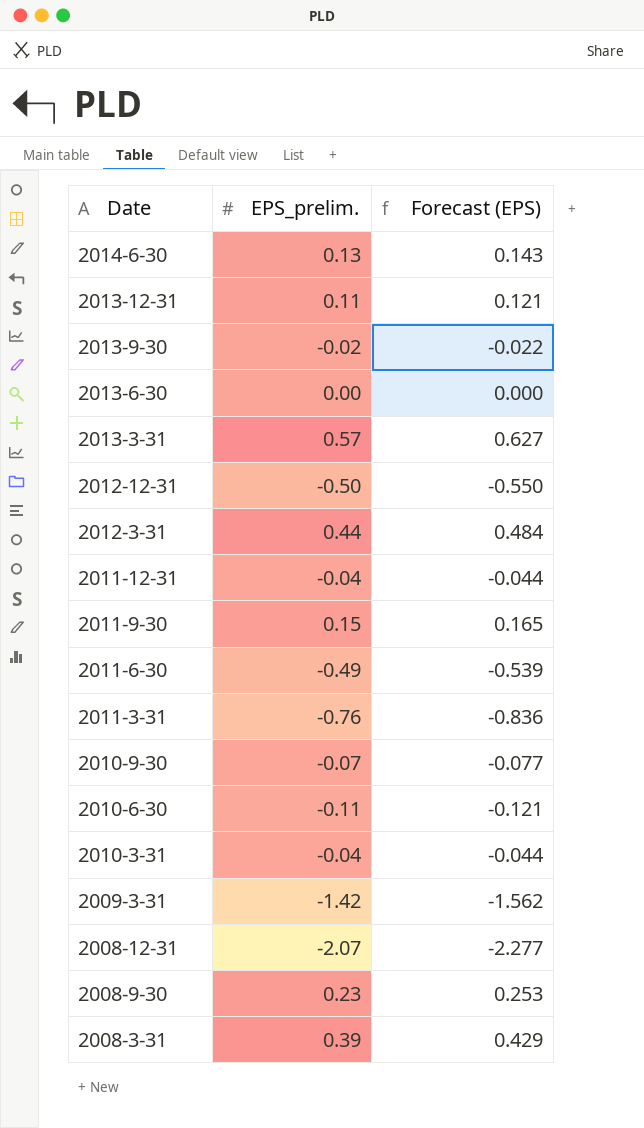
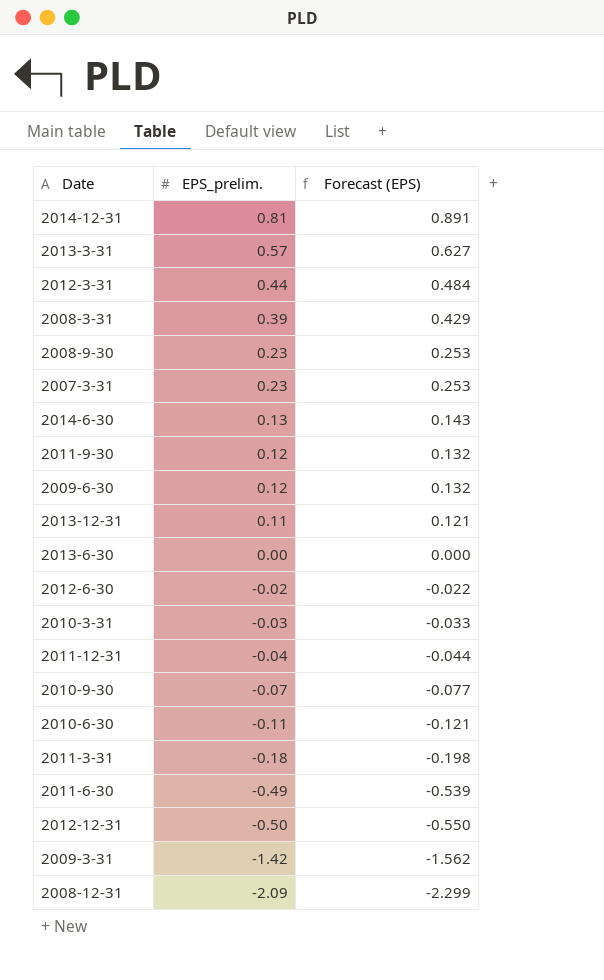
row order: Date descending -> EPS_prelim. descending
row 2013-9-30: -0.02 | -0.022 -> none
row 2014-12-31: none -> 0.81 | 0.891
row 2007-3-31: none -> 0.23 | 0.253
2011-9-30 | EPS_prelim.: 0.15 -> 0.12
2011-9-30 | Forecast (EPS): 0.165 -> 0.132
row 2009-6-30: none -> 0.12 | 0.132
row 2012-6-30: none -> -0.02 | -0.022
2010-3-31 | EPS_prelim.: -0.04 -> -0.03
2010-3-31 | Forecast (EPS): -0.044 -> -0.033
2011-3-31 | EPS_prelim.: -0.76 -> -0.18
2011-3-31 | Forecast (EPS): -0.836 -> -0.198
2008-12-31 | EPS_prelim.: -2.07 -> -2.09
2008-12-31 | Forecast (EPS): -2.277 -> -2.299

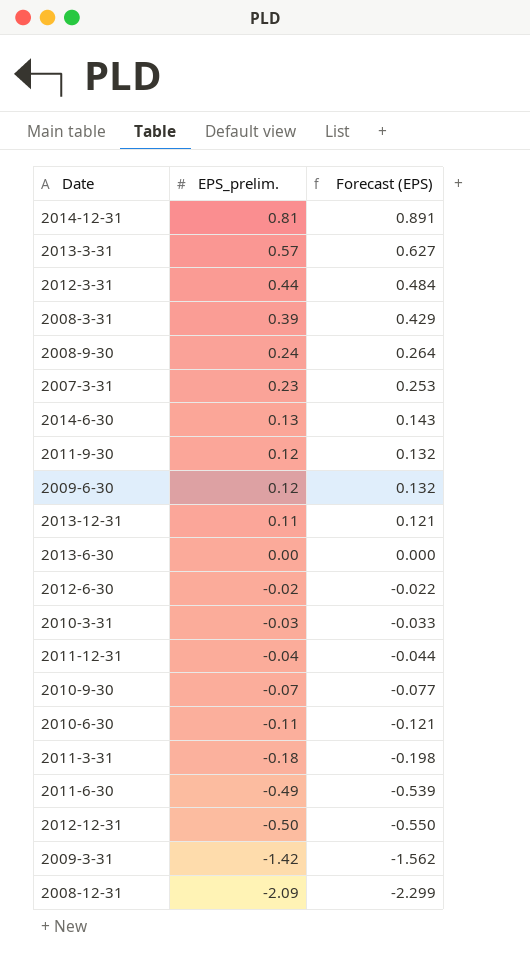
2008-9-30 | EPS_prelim.: 0.23 -> 0.24
2008-9-30 | Forecast (EPS): 0.253 -> 0.264

